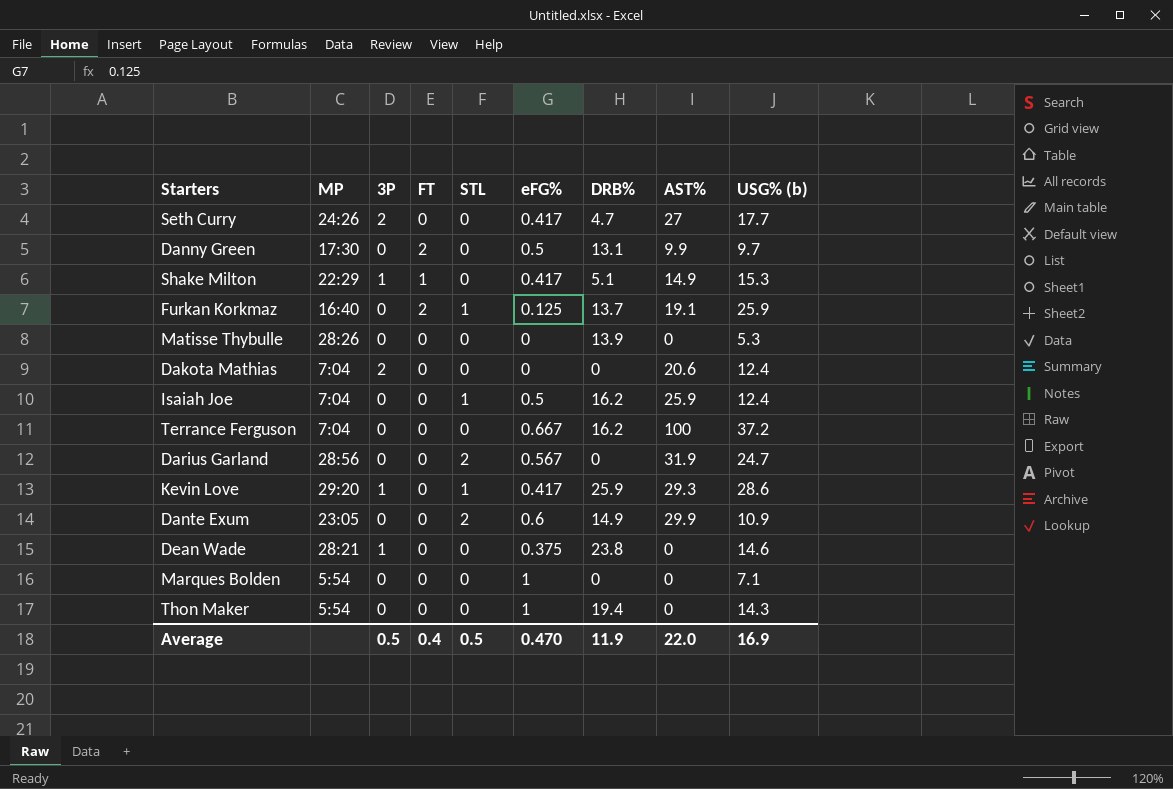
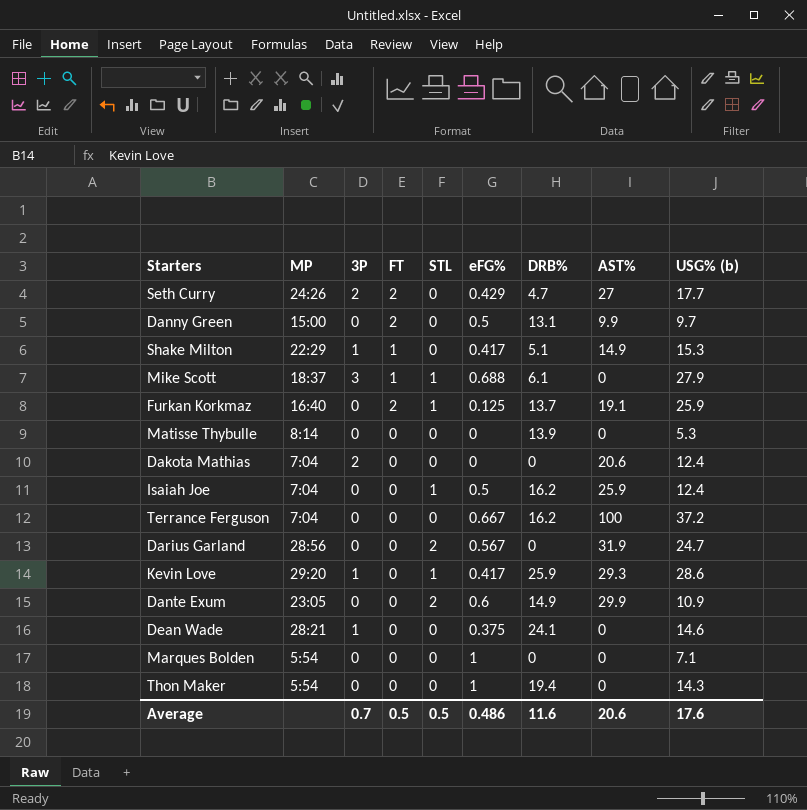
Seth Curry | FT: 0 -> 2
Seth Curry | eFG%: 0.417 -> 0.429
Danny Green | MP: 17:30 -> 15:00
row Mike Scott: none -> 18:37 | 3 | 1 | 1 | 0.688 | 6.1 | 0 | 27.9
Matisse Thybulle | MP: 28:26 -> 8:14
Dean Wade | DRB%: 23.8 -> 24.1
Average | 3P: 0.5 -> 0.7
Average | FT: 0.4 -> 0.5
Average | eFG%: 0.470 -> 0.486
Average | DRB%: 11.9 -> 11.6
Average | AST%: 22.0 -> 20.6
Average | USG% (b): 16.9 -> 17.6

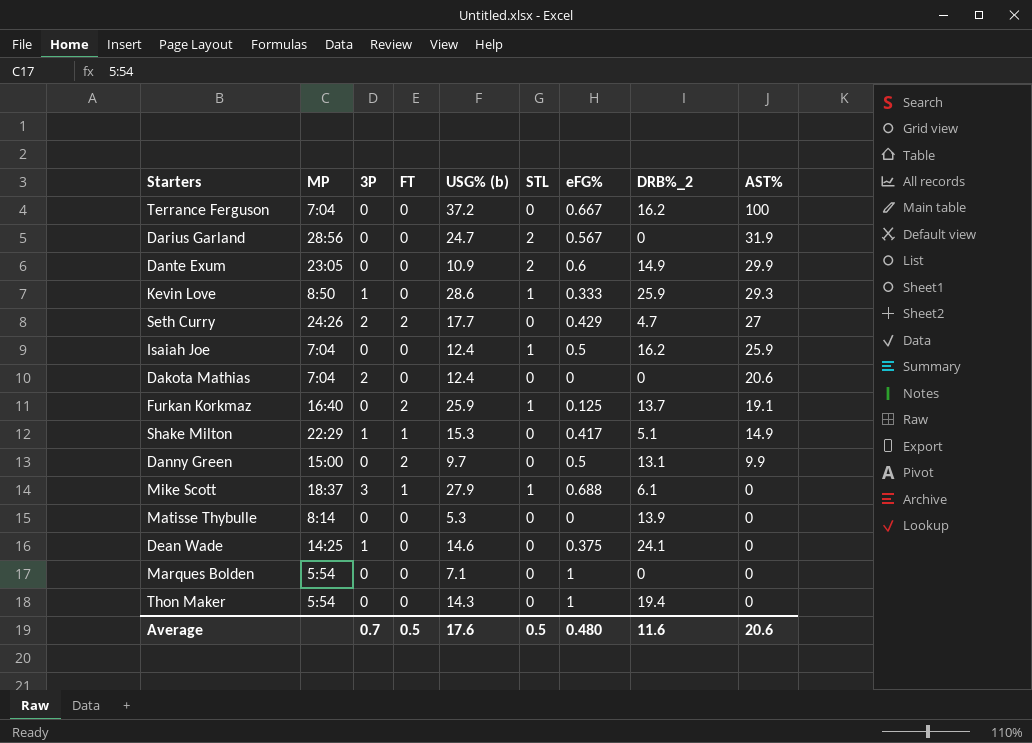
row order: none -> AST% descending
column USG% (b) | position: 9 -> 5
column name: DRB% -> DRB%_2
Kevin Love | MP: 29:20 -> 8:50
Kevin Love | eFG%: 0.417 -> 0.333
Dean Wade | MP: 28:21 -> 14:25
Average | eFG%: 0.486 -> 0.480

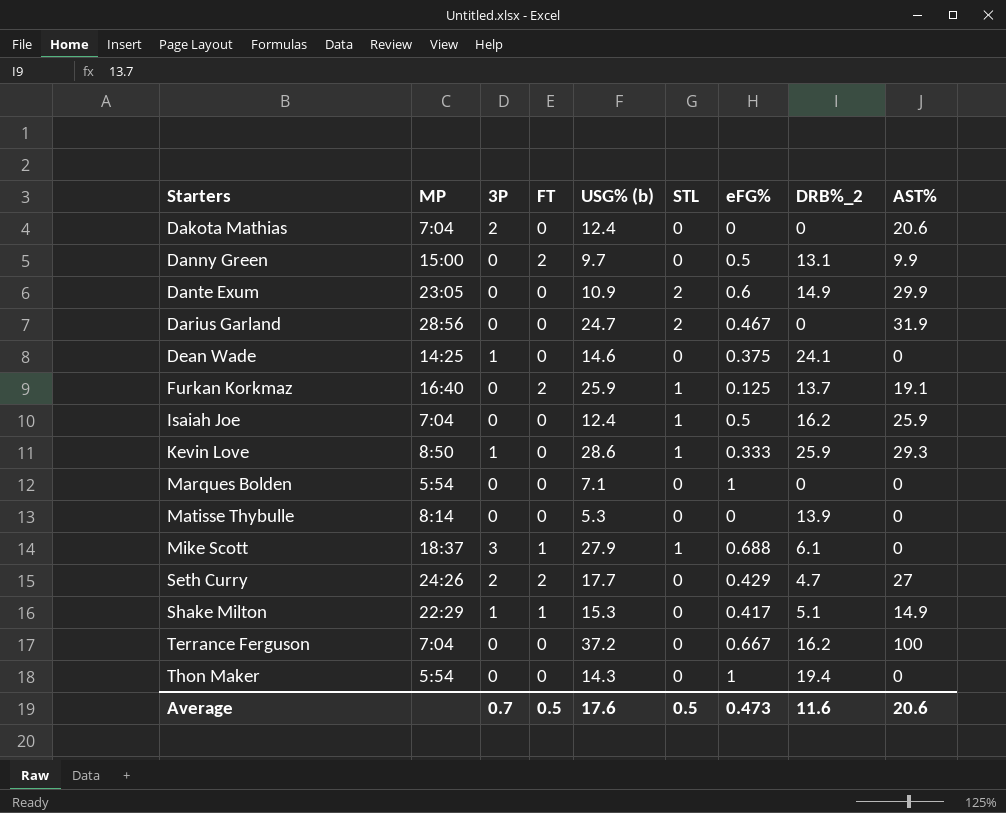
row order: AST% descending -> Starters ascending
Darius Garland | eFG%: 0.567 -> 0.467
Average | eFG%: 0.480 -> 0.473

